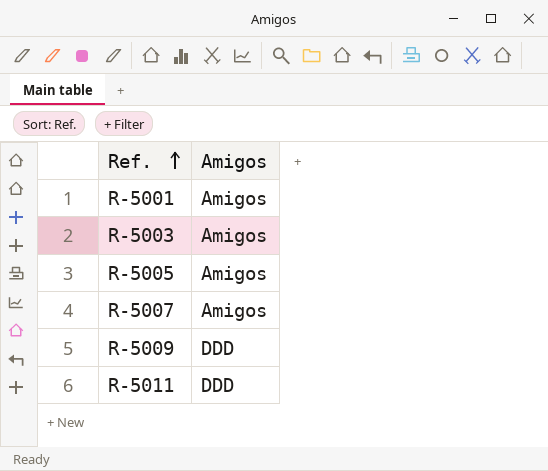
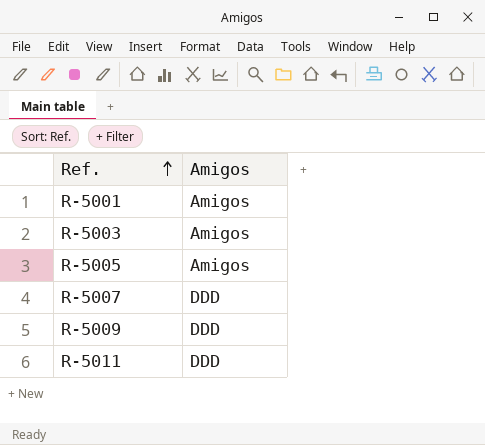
R-5007 | Amigos: Amigos -> DDD

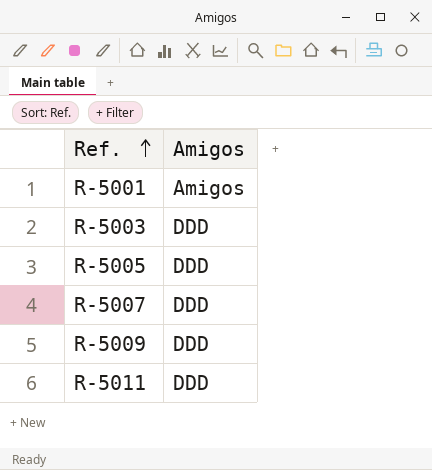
R-5003 | Amigos: Amigos -> DDD
R-5005 | Amigos: Amigos -> DDD

